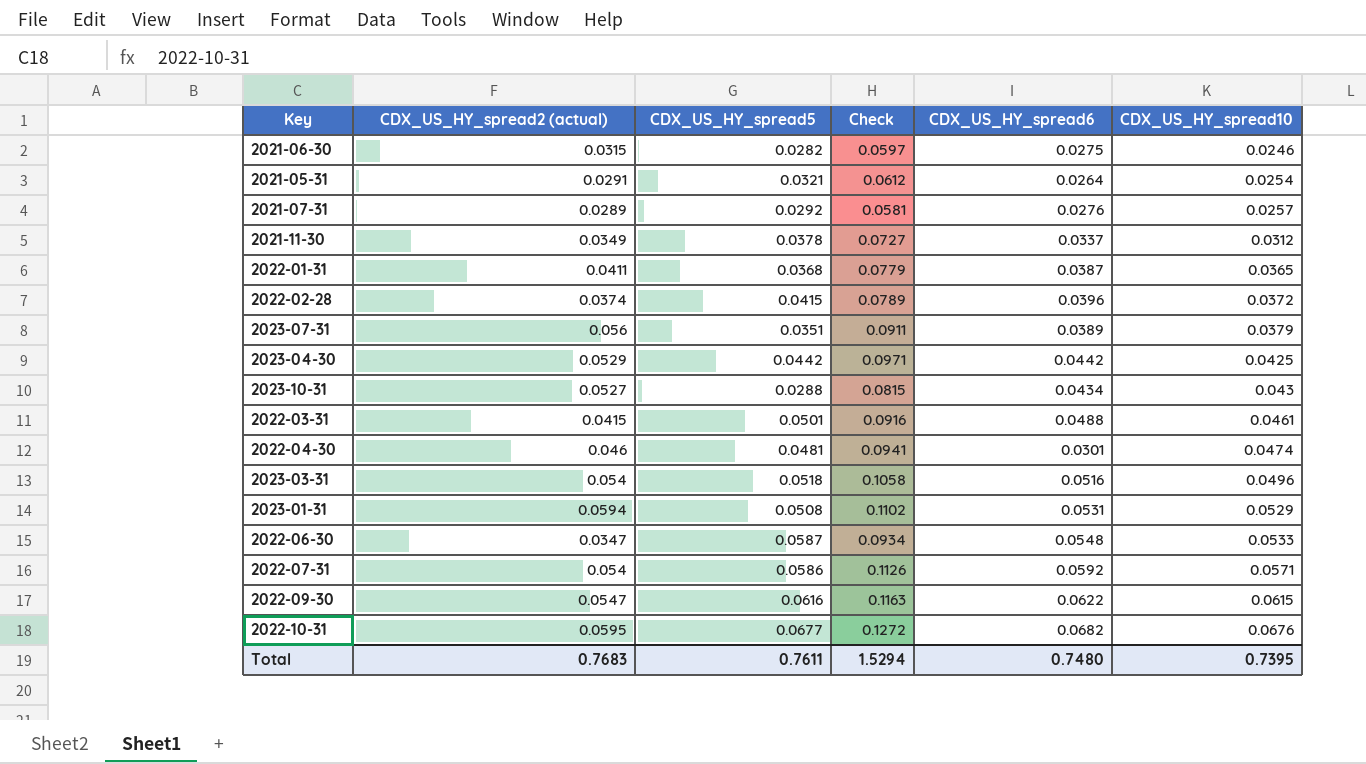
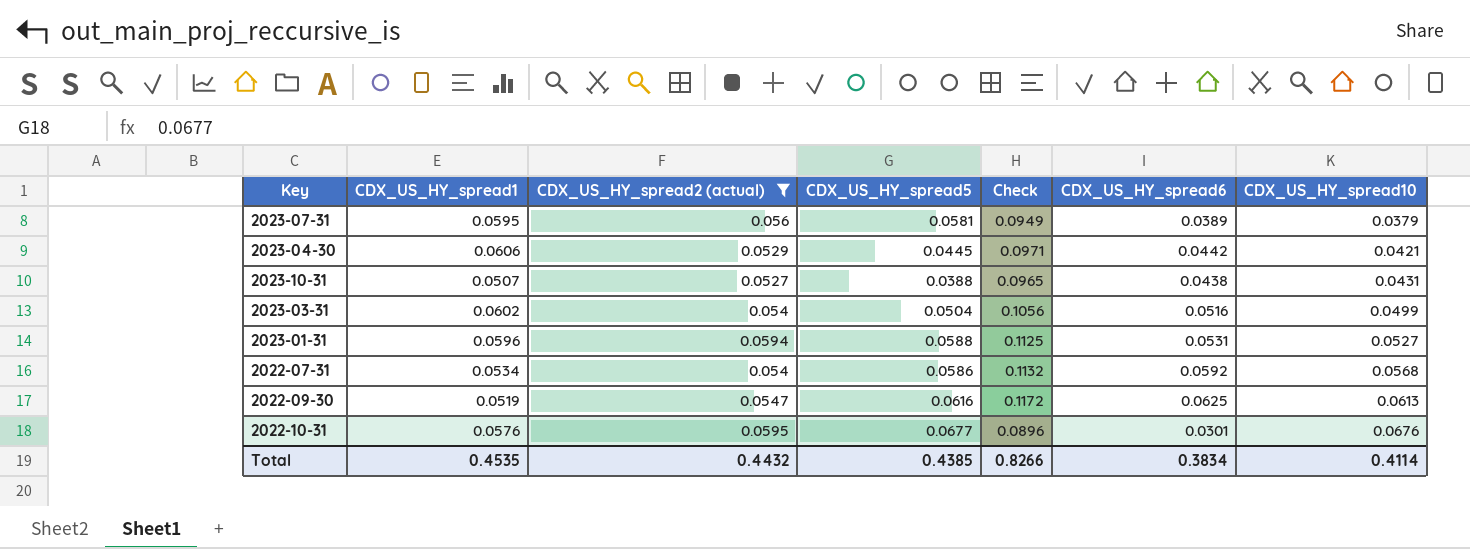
filter: none -> CDX_US_HY_spread2 (actual) >= 0.0527
column CDX_US_HY_spread1 | position: none -> 2
column Check | formula: [CDX_US_HY_spread2 (actual)] + [CDX_US_HY_spread5] -> [CDX_US_HY_spread2 (actual)] + [CDX_US_HY_spread6]
2023-07-31 | CDX_US_HY_spread5: 0.0351 -> 0.0581
2023-04-30 | CDX_US_HY_spread5: 0.0442 -> 0.0445
2023-04-30 | CDX_US_HY_spread10: 0.0425 -> 0.0421
2023-10-31 | CDX_US_HY_spread5: 0.0288 -> 0.0388
2023-10-31 | CDX_US_HY_spread6: 0.0434 -> 0.0438
2023-10-31 | CDX_US_HY_spread10: 0.043 -> 0.0431
2023-03-31 | CDX_US_HY_spread5: 0.0518 -> 0.0504
2023-03-31 | CDX_US_HY_spread10: 0.0496 -> 0.0499
2023-01-31 | CDX_US_HY_spread5: 0.0508 -> 0.0588
2023-01-31 | CDX_US_HY_spread10: 0.0529 -> 0.0527
2022-07-31 | CDX_US_HY_spread10: 0.0571 -> 0.0568
2022-09-30 | CDX_US_HY_spread6: 0.0622 -> 0.0625
2022-09-30 | CDX_US_HY_spread10: 0.0615 -> 0.0613
2022-10-31 | CDX_US_HY_spread6: 0.0682 -> 0.0301
Total | CDX_US_HY_spread2 (actual): 0.7683 -> 0.4432
Total | CDX_US_HY_spread5: 0.7611 -> 0.4385
Total | Check: 1.5294 -> 0.8266
Total | CDX_US_HY_spread6: 0.7480 -> 0.3834
Total | CDX_US_HY_spread10: 0.7395 -> 0.4114

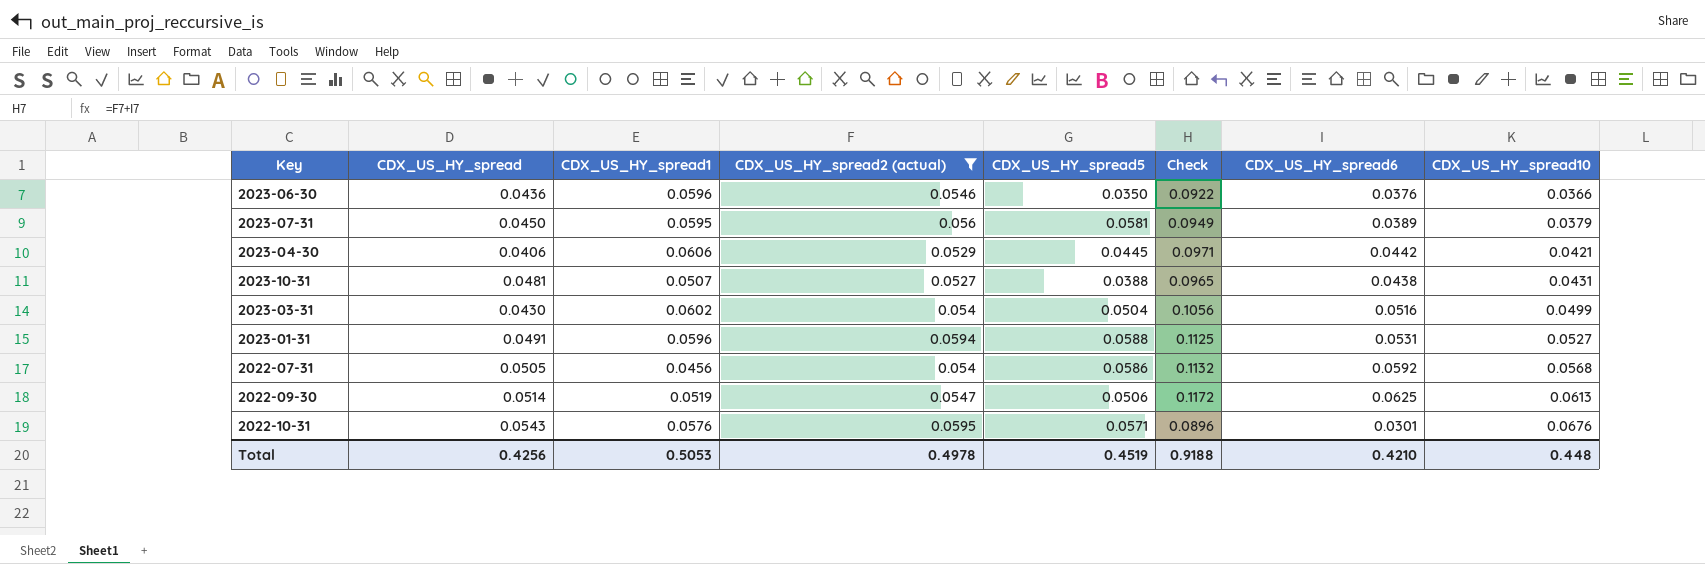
column CDX_US_HY_spread | position: none -> 2
row 2023-06-30: none -> 0.0436 | 0.0596 | 0.0546 | 0.0350 | 0.0922 | 0.0376 | 0.0366
2022-07-31 | CDX_US_HY_spread1: 0.0534 -> 0.0456
2022-09-30 | CDX_US_HY_spread5: 0.0616 -> 0.0506
2022-10-31 | CDX_US_HY_spread5: 0.0677 -> 0.0571
Total | CDX_US_HY_spread1: 0.4535 -> 0.5053
Total | CDX_US_HY_spread2 (actual): 0.4432 -> 0.4978
Total | CDX_US_HY_spread5: 0.4385 -> 0.4519
Total | Check: 0.8266 -> 0.9188
Total | CDX_US_HY_spread6: 0.3834 -> 0.4210
Total | CDX_US_HY_spread10: 0.4114 -> 0.448

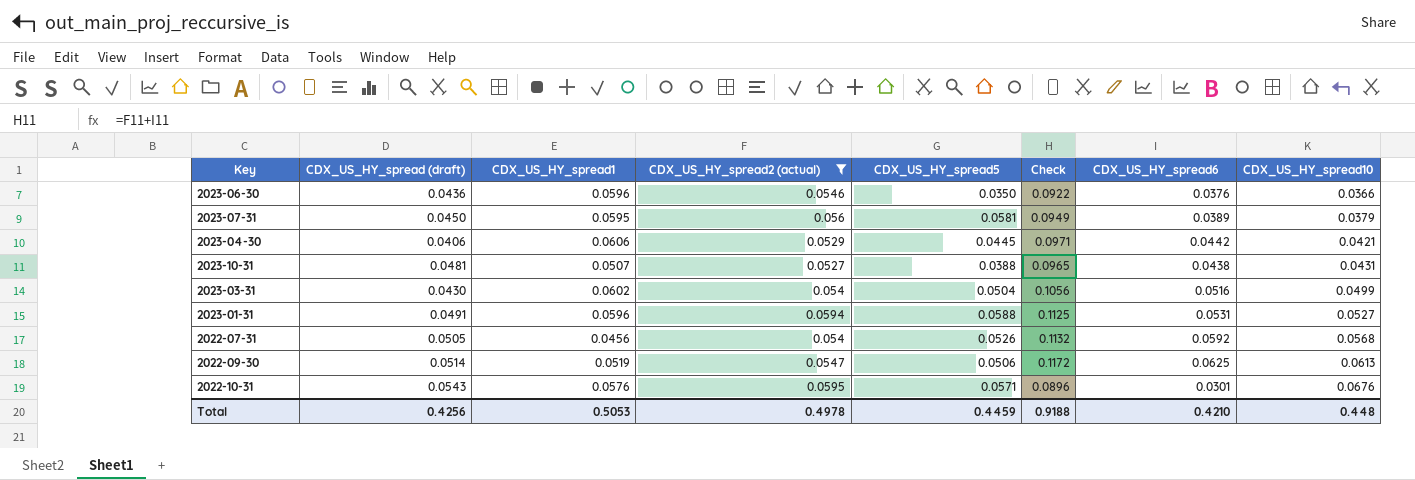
column name: CDX_US_HY_spread -> CDX_US_HY_spread (draft)
2022-07-31 | CDX_US_HY_spread5: 0.0586 -> 0.0526
Total | CDX_US_HY_spread5: 0.4519 -> 0.4459

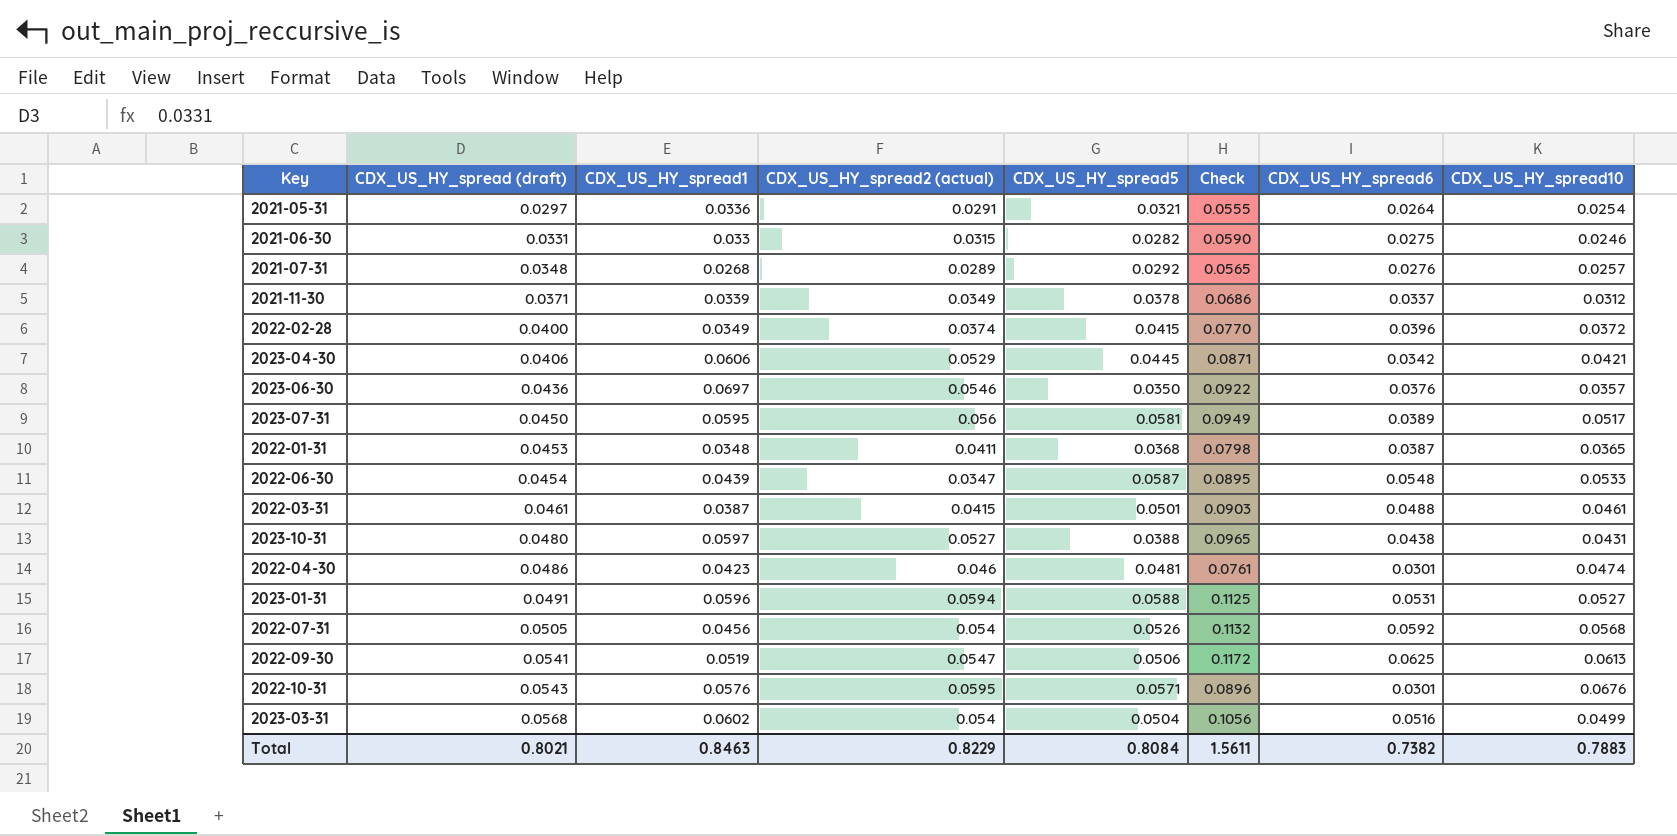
filter: CDX_US_HY_spread2 (actual) >= 0.0527 -> none
row order: CDX_US_HY_spread10 ascending -> CDX_US_HY_spread (draft) ascending
2023-04-30 | Check: 0.0971 -> 0.0871
2023-04-30 | CDX_US_HY_spread6: 0.0442 -> 0.0342
2023-06-30 | CDX_US_HY_spread1: 0.0596 -> 0.0697
2023-06-30 | CDX_US_HY_spread10: 0.0366 -> 0.0357
2023-07-31 | CDX_US_HY_spread10: 0.0379 -> 0.0517
2023-10-31 | CDX_US_HY_spread (draft): 0.0481 -> 0.0480
2023-10-31 | CDX_US_HY_spread1: 0.0507 -> 0.0597
2022-09-30 | CDX_US_HY_spread (draft): 0.0514 -> 0.0541
2023-03-31 | CDX_US_HY_spread (draft): 0.0430 -> 0.0568
Total | CDX_US_HY_spread (draft): 0.4256 -> 0.8021
Total | CDX_US_HY_spread1: 0.5053 -> 0.8463
Total | CDX_US_HY_spread2 (actual): 0.4978 -> 0.8229
Total | CDX_US_HY_spread5: 0.4459 -> 0.8084
Total | Check: 0.9188 -> 1.5611
Total | CDX_US_HY_spread6: 0.4210 -> 0.7382
Total | CDX_US_HY_spread10: 0.448 -> 0.7883

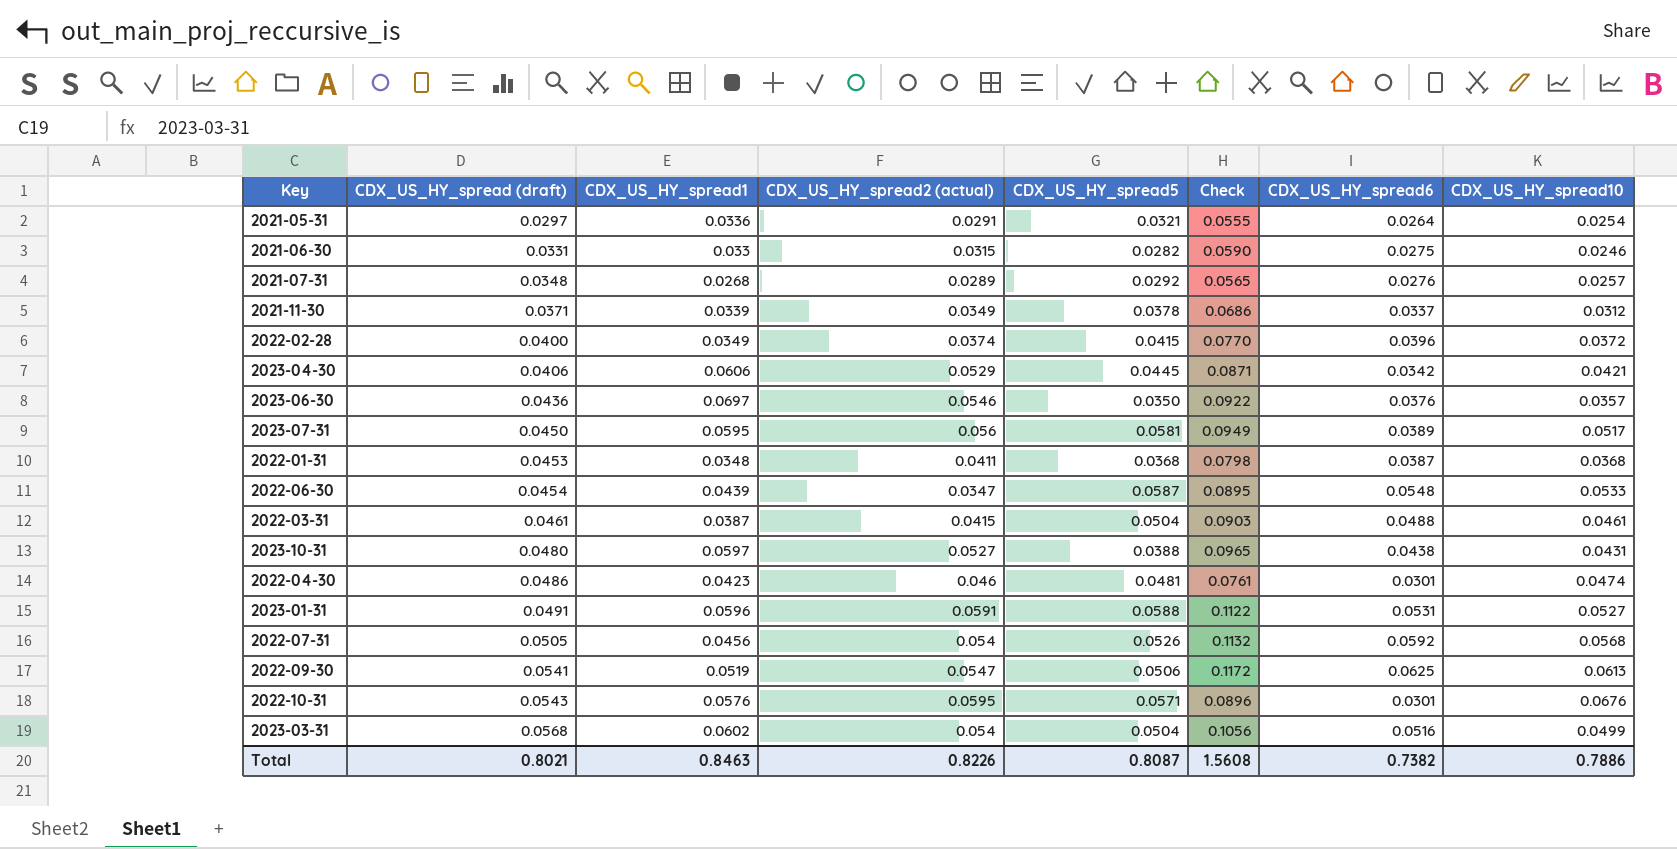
2022-01-31 | CDX_US_HY_spread10: 0.0365 -> 0.0368
2022-03-31 | CDX_US_HY_spread5: 0.0501 -> 0.0504
2023-01-31 | CDX_US_HY_spread2 (actual): 0.0594 -> 0.0591
2023-01-31 | Check: 0.1125 -> 0.1122
Total | CDX_US_HY_spread2 (actual): 0.8229 -> 0.8226
Total | CDX_US_HY_spread5: 0.8084 -> 0.8087
Total | Check: 1.5611 -> 1.5608
Total | CDX_US_HY_spread10: 0.7883 -> 0.7886

